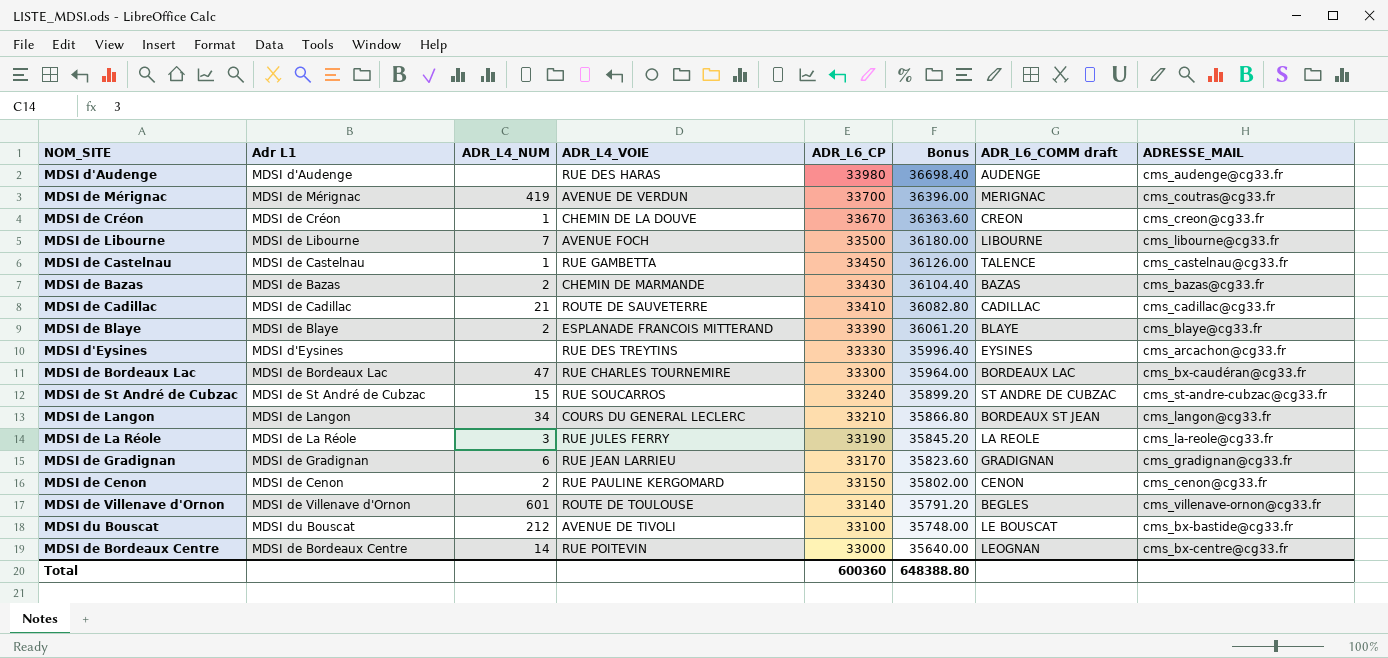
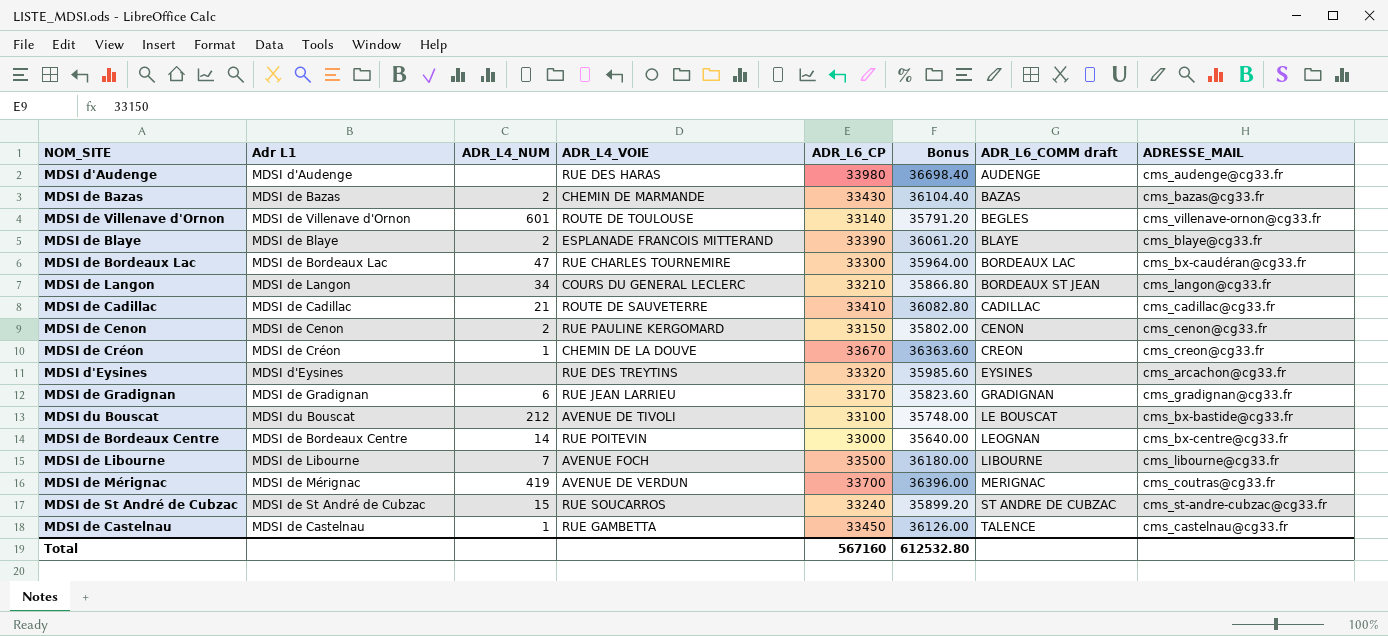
row order: ADR_L6_CP descending -> ADR_L6_COMM draft ascending
row MDSI de La Réole: MDSI de La Réole | 3 | RUE JULES FERRY | 33190 | 35845.20 | LA REOLE | cms_la-reole@cg33.fr -> none
MDSI d'Eysines | ADR_L6_CP: 33330 -> 33320
MDSI d'Eysines | Bonus: 35996.40 -> 35985.60
Total | ADR_L6_CP: 600360 -> 567160
Total | Bonus: 648388.80 -> 612532.80

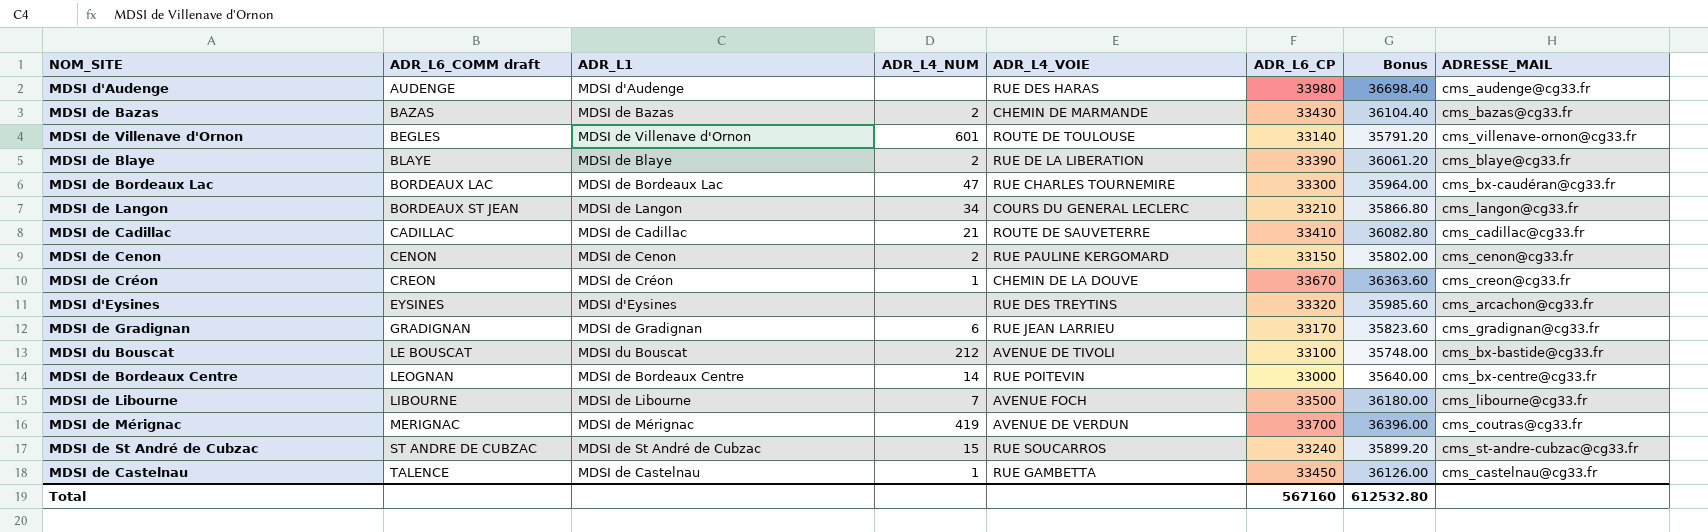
column ADR_L6_COMM draft | position: 7 -> 2
column name: Adr L1 -> ADR_L1
MDSI de Blaye | ADR_L4_VOIE: ESPLANADE FRANCOIS MITTERAND -> RUE DE LA LIBERATION

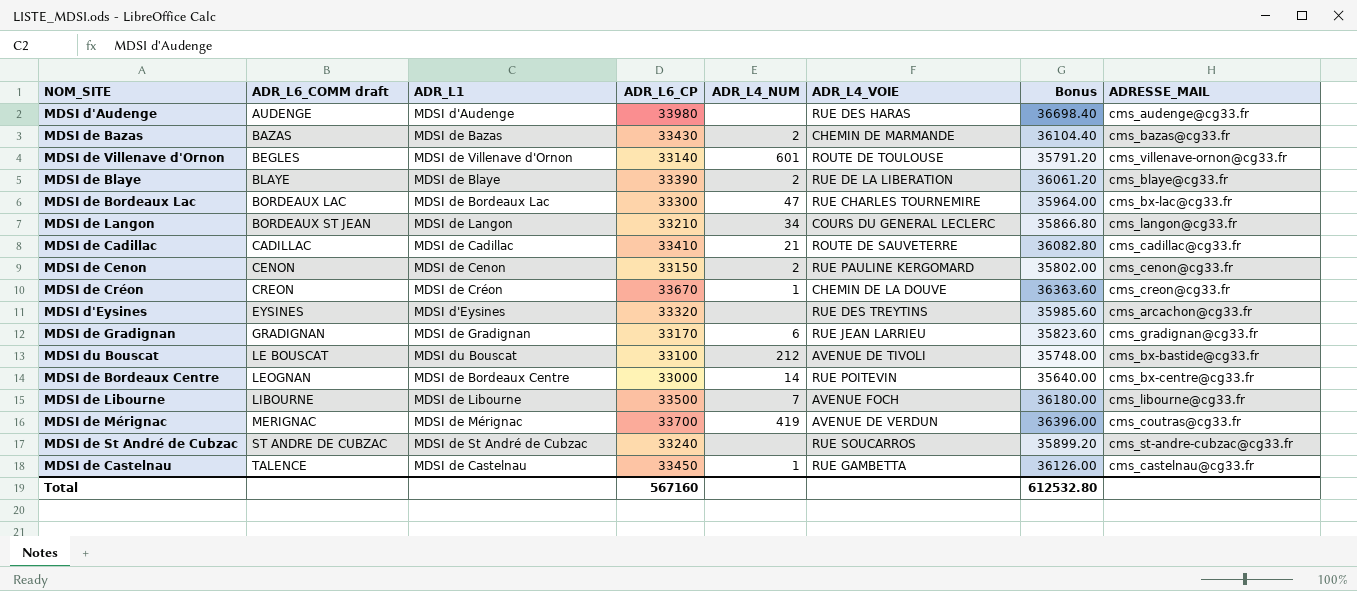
column ADR_L6_CP | position: 6 -> 4
MDSI de Bordeaux Lac | ADRESSE_MAIL: cms_bx-caudéran@cg33.fr -> cms_bx-lac@cg33.fr
MDSI de St André de Cubzac | ADR_L4_NUM: 15 -> none

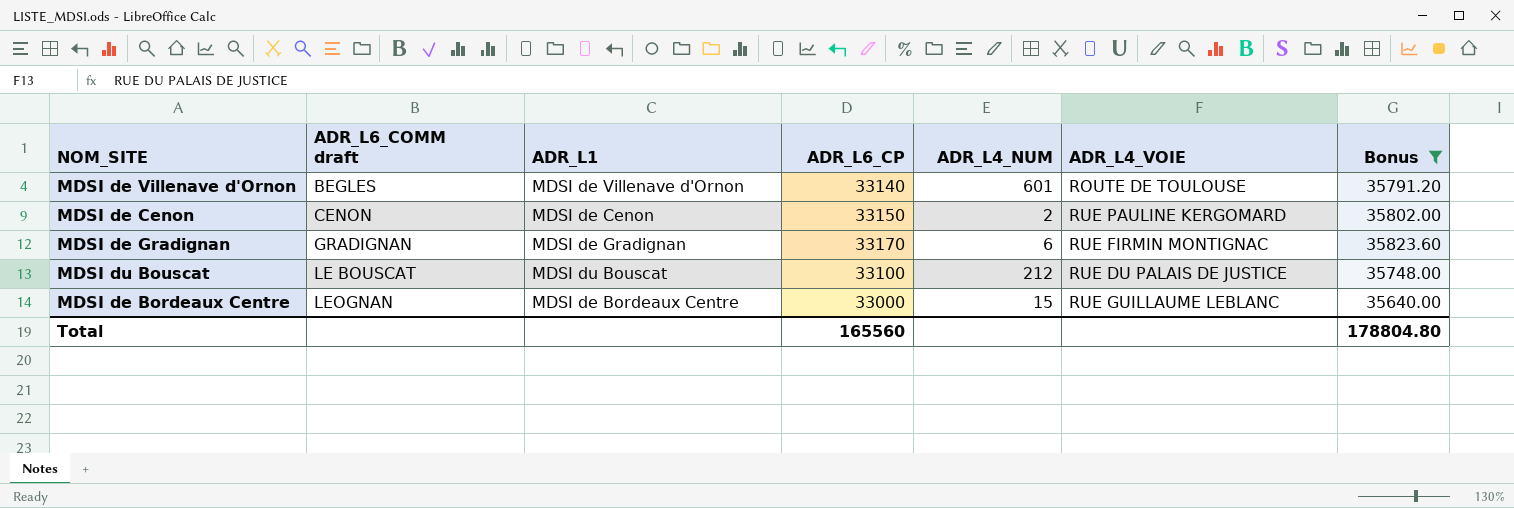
filter: none -> Bonus <= 35823.60
column ADRESSE_MAIL | position: 8 -> none
MDSI de Gradignan | ADR_L4_VOIE: RUE JEAN LARRIEU -> RUE FIRMIN MONTIGNAC
MDSI du Bouscat | ADR_L4_VOIE: AVENUE DE TIVOLI -> RUE DU PALAIS DE JUSTICE
MDSI de Bordeaux Centre | ADR_L4_NUM: 14 -> 15
MDSI de Bordeaux Centre | ADR_L4_VOIE: RUE POITEVIN -> RUE GUILLAUME LEBLANC
Total | ADR_L6_CP: 567160 -> 165560
Total | Bonus: 612532.80 -> 178804.80

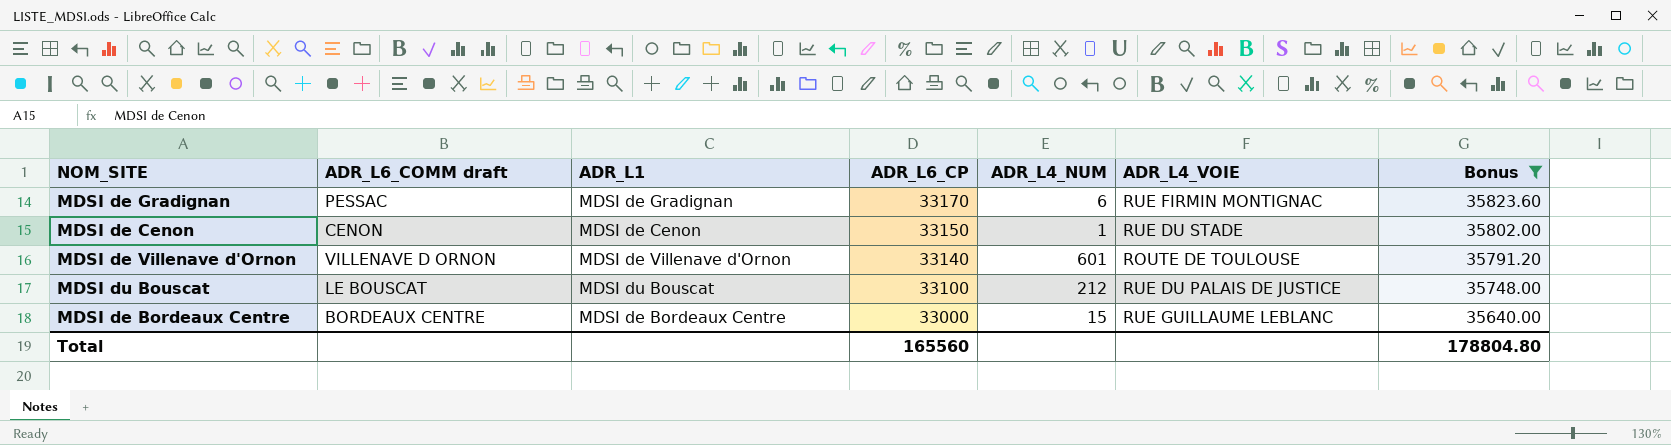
row order: ADR_L6_COMM draft ascending -> ADR_L6_CP descending
MDSI de Gradignan | ADR_L6_COMM draft: GRADIGNAN -> PESSAC
MDSI de Cenon | ADR_L4_NUM: 2 -> 1
MDSI de Cenon | ADR_L4_VOIE: RUE PAULINE KERGOMARD -> RUE DU STADE
MDSI de Villenave d'Ornon | ADR_L6_COMM draft: BEGLES -> VILLENAVE D ORNON
MDSI de Bordeaux Centre | ADR_L6_COMM draft: LEOGNAN -> BORDEAUX CENTRE

